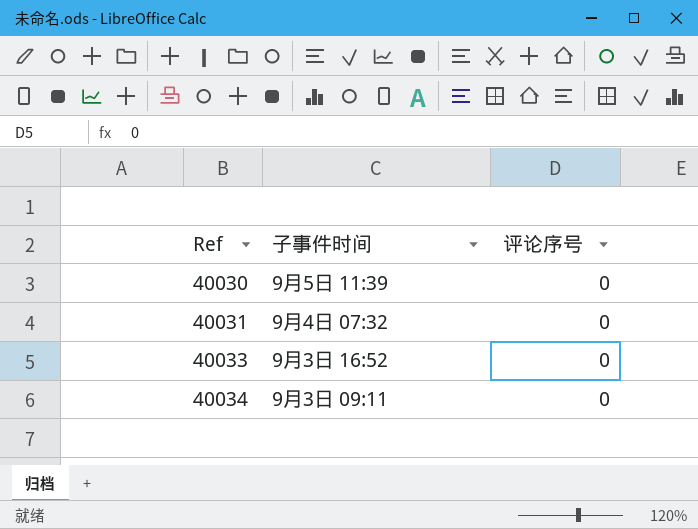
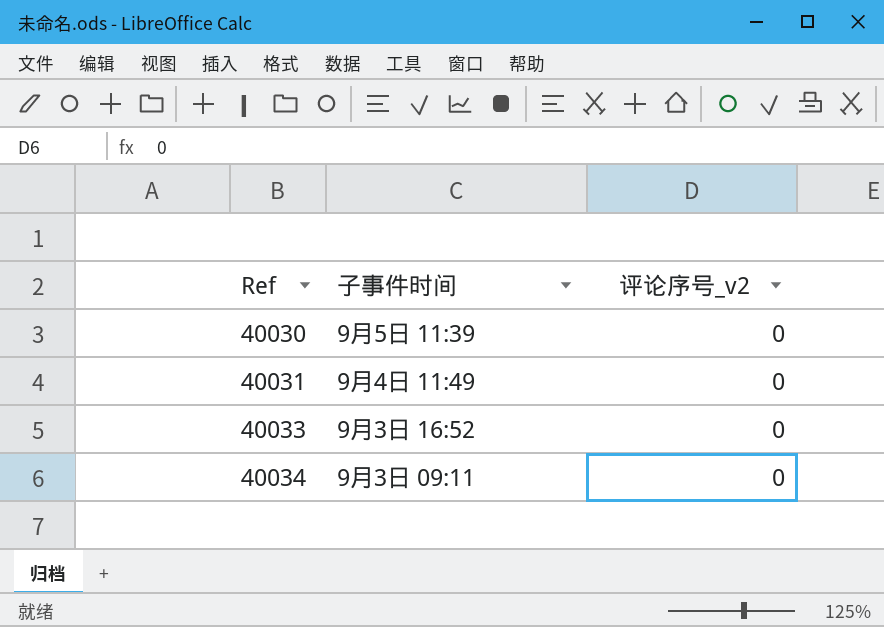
column name: 评论序号 -> 评论序号_v2
40031 | 子事件时间: 9月4日 07:32 -> 9月4日 11:49

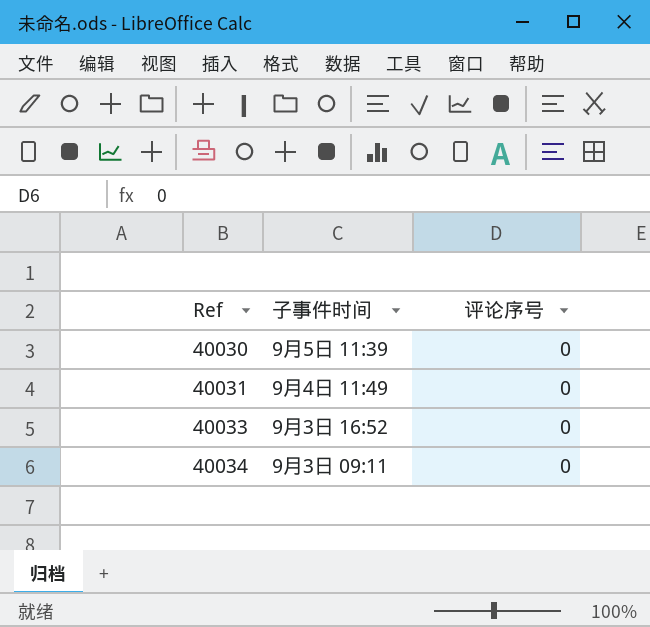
column name: 评论序号_v2 -> 评论序号

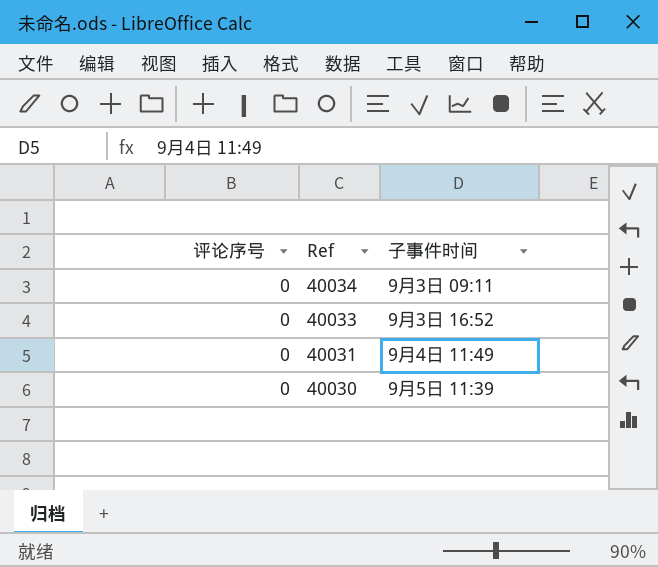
row order: Ref ascending -> Ref descending
column 评论序号 | position: 3 -> 1

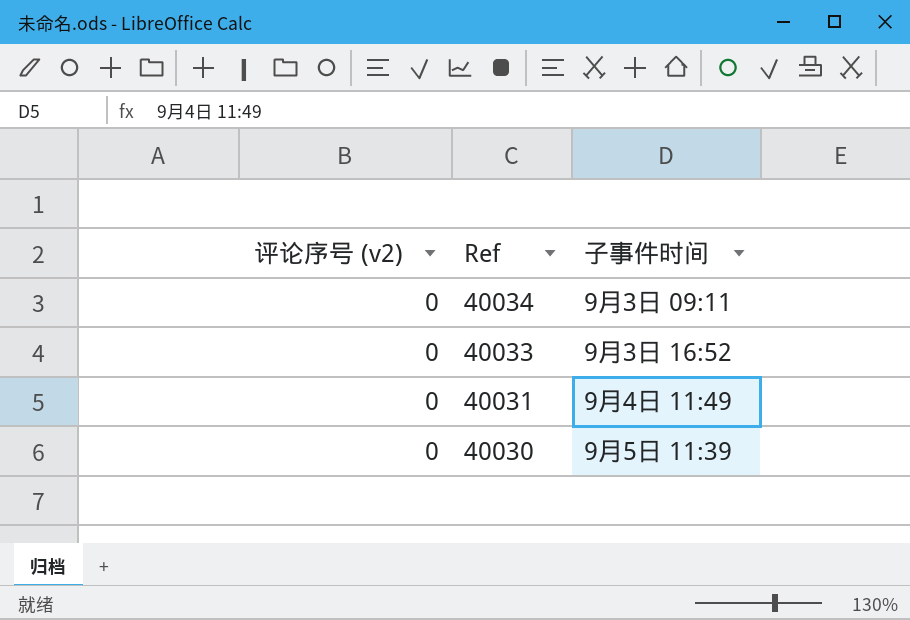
column name: 评论序号 -> 评论序号 (v2)

